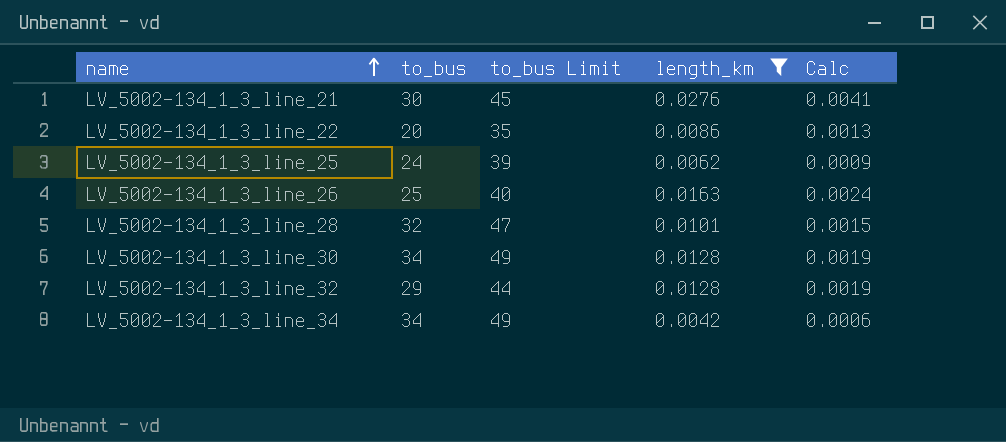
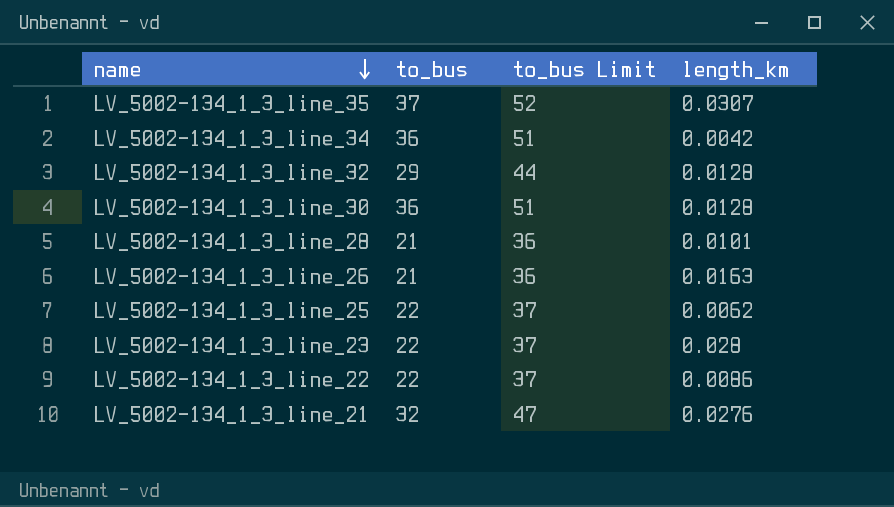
filter: length_km <= 0.0276 -> none
row order: name ascending -> name descending
column Calc | formula: [length_km] * 0.15 -> none
LV_5002-134_1_3_line_34 | to_bus: 34 -> 36
LV_5002-134_1_3_line_34 | to_bus Limit: 49 -> 51
LV_5002-134_1_3_line_30 | to_bus: 34 -> 36
LV_5002-134_1_3_line_30 | to_bus Limit: 49 -> 51
LV_5002-134_1_3_line_28 | to_bus: 32 -> 21
LV_5002-134_1_3_line_28 | to_bus Limit: 47 -> 36
LV_5002-134_1_3_line_26 | to_bus: 25 -> 21
LV_5002-134_1_3_line_26 | to_bus Limit: 40 -> 36
LV_5002-134_1_3_line_25 | to_bus: 24 -> 22
LV_5002-134_1_3_line_25 | to_bus Limit: 39 -> 37
LV_5002-134_1_3_line_22 | to_bus: 20 -> 22
LV_5002-134_1_3_line_22 | to_bus Limit: 35 -> 37
LV_5002-134_1_3_line_21 | to_bus: 30 -> 32
LV_5002-134_1_3_line_21 | to_bus Limit: 45 -> 47

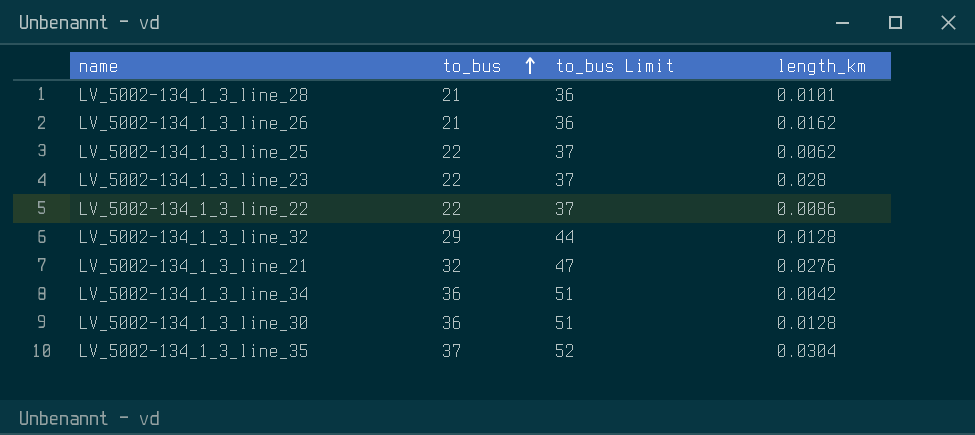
row order: name descending -> to_bus ascending
LV_5002-134_1_3_line_26 | length_km: 0.0163 -> 0.0162
LV_5002-134_1_3_line_35 | length_km: 0.0307 -> 0.0304

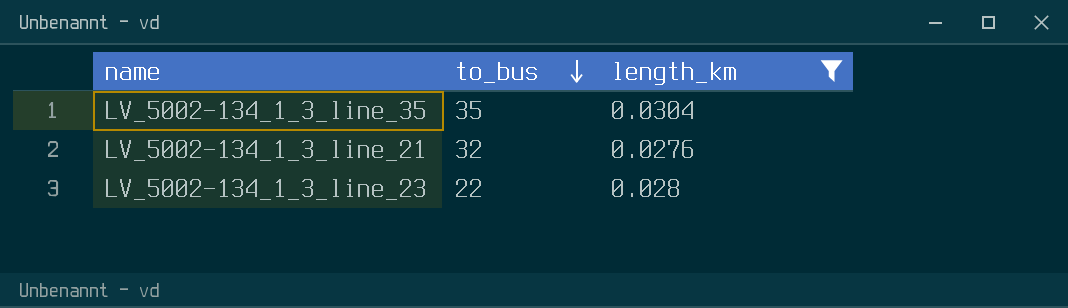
filter: none -> length_km >= 0.0276
row order: to_bus ascending -> to_bus descending
column to_bus Limit | formula: [to_bus] + 15 -> none
LV_5002-134_1_3_line_35 | to_bus: 37 -> 35

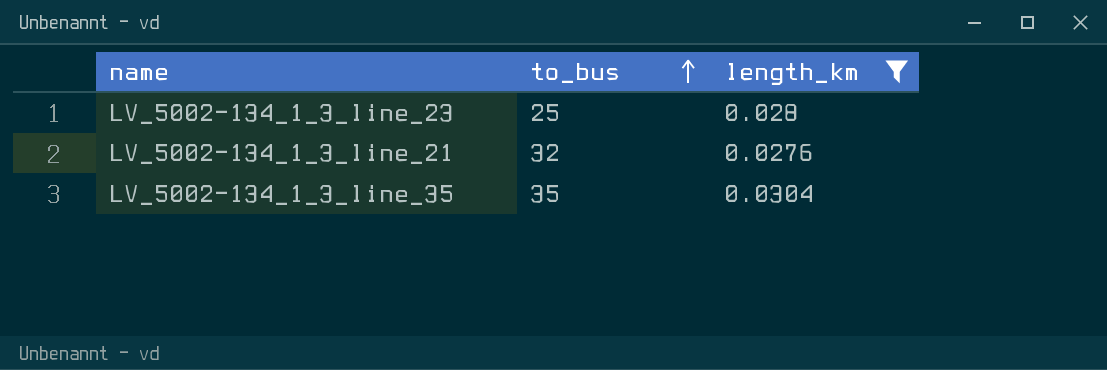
row order: to_bus descending -> to_bus ascending
LV_5002-134_1_3_line_23 | to_bus: 22 -> 25

